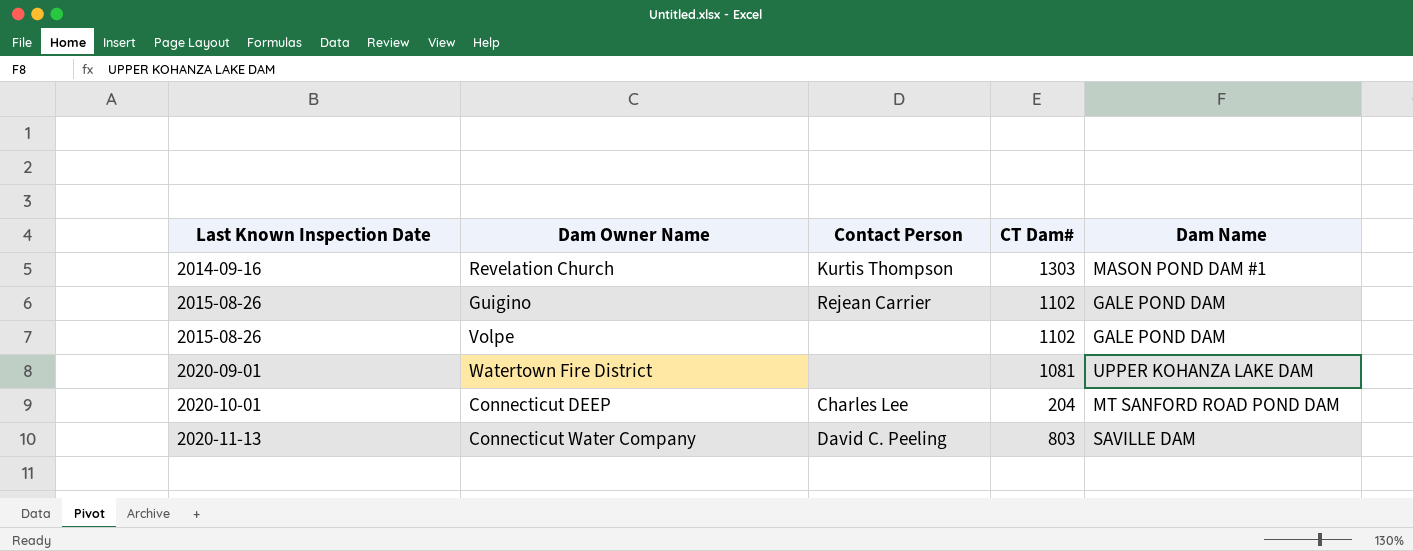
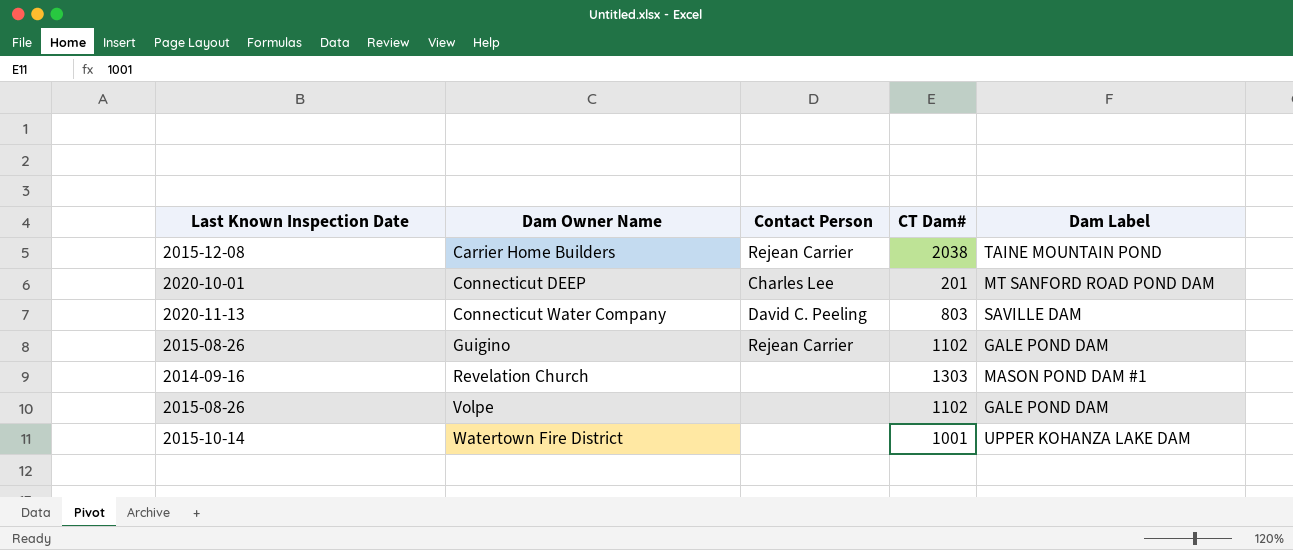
row order: Last Known Inspection Date ascending -> Dam Owner Name ascending
column name: Dam Name -> Dam Label
row Carrier Home Builders: none -> 2015-12-08 | Rejean Carrier | 2038 | TAINE MOUNTAIN POND
Connecticut DEEP | CT Dam#: 204 -> 201
Revelation Church | Contact Person: Kurtis Thompson -> none
Watertown Fire District | Last Known Inspection Date: 2020-09-01 -> 2015-10-14
Watertown Fire District | CT Dam#: 1081 -> 1001

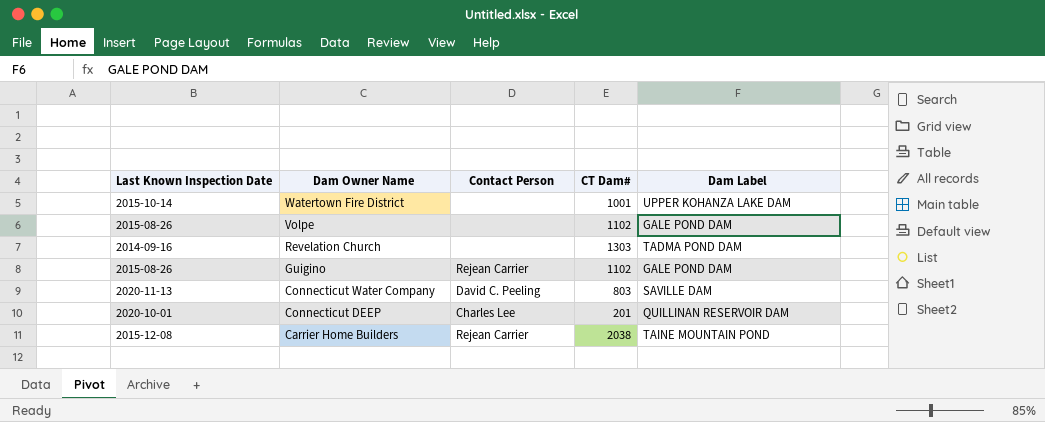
row order: Dam Owner Name ascending -> Dam Owner Name descending
Revelation Church | Dam Label: MASON POND DAM #1 -> TADMA POND DAM
Connecticut DEEP | Dam Label: MT SANFORD ROAD POND DAM -> QUILLINAN RESERVOIR DAM

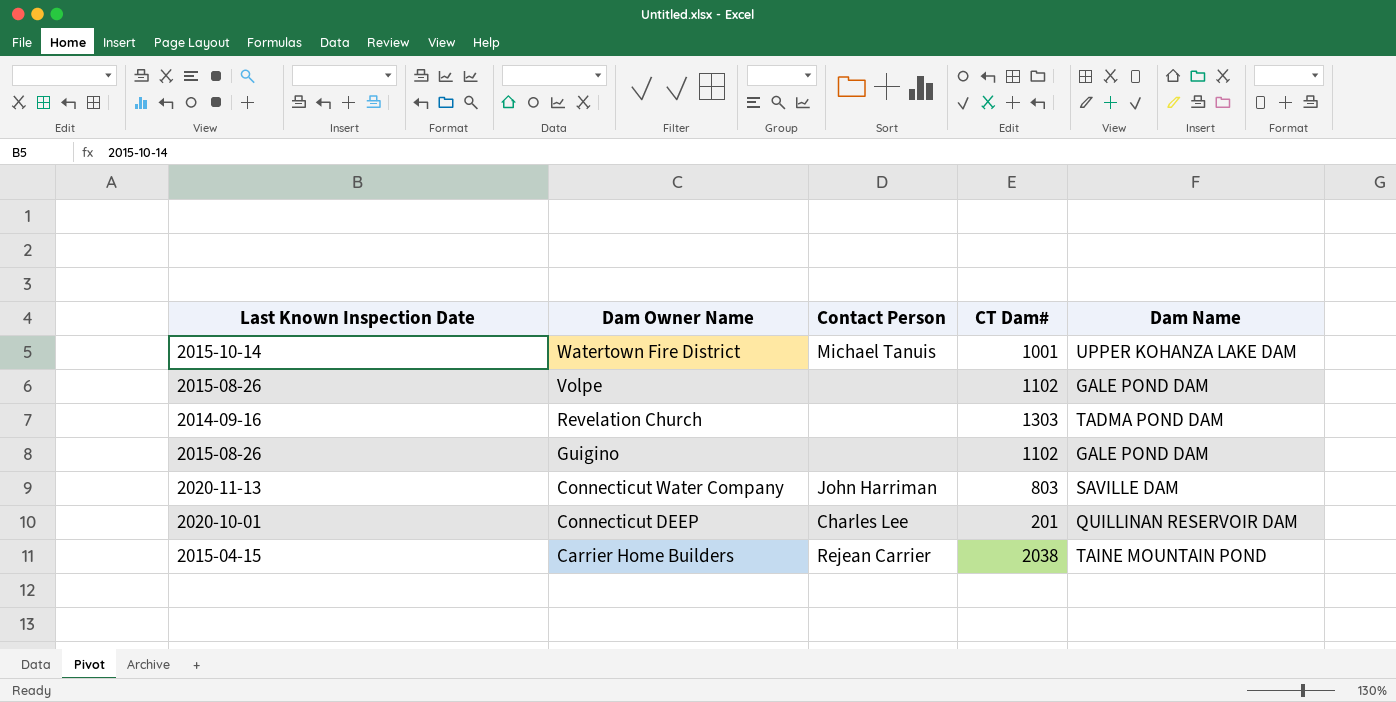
column name: Dam Label -> Dam Name
Watertown Fire District | Contact Person: none -> Michael Tanuis
Guigino | Contact Person: Rejean Carrier -> none
Connecticut Water Company | Contact Person: David C. Peeling -> John Harriman
Carrier Home Builders | Last Known Inspection Date: 2015-12-08 -> 2015-04-15

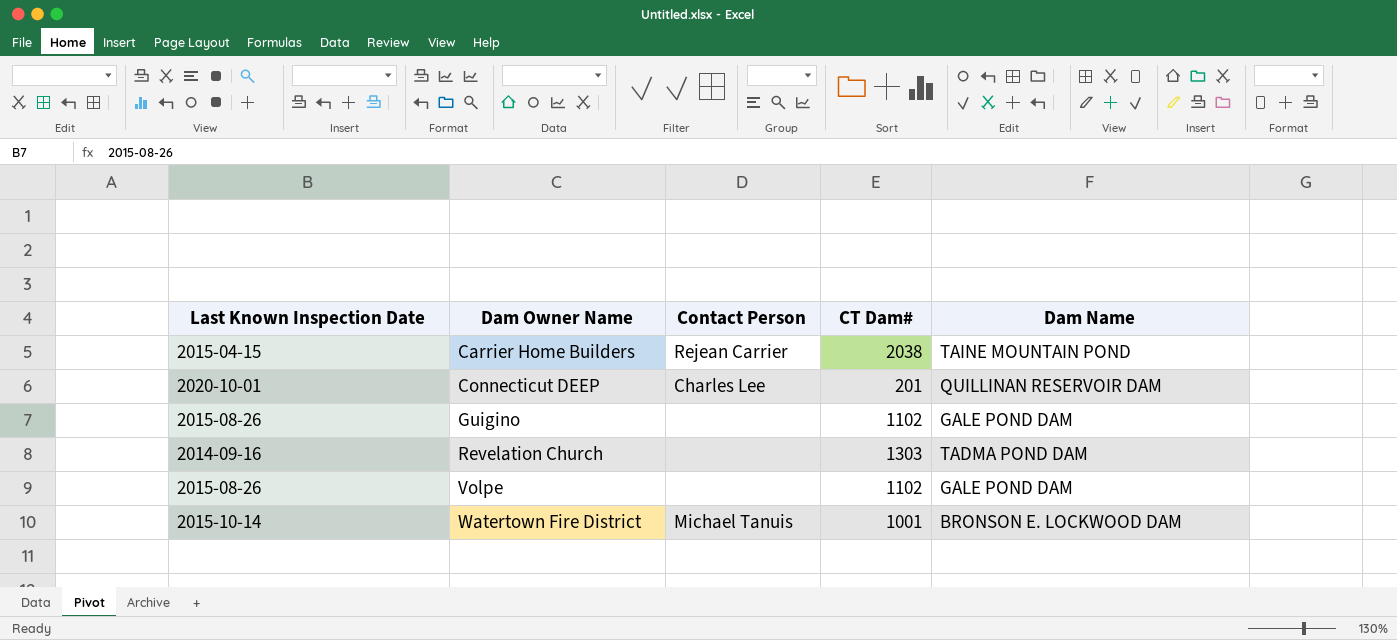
row order: Dam Owner Name descending -> Dam Owner Name ascending
row Connecticut Water Company: 2020-11-13 | John Harriman | 803 | SAVILLE DAM -> none
Watertown Fire District | Dam Name: UPPER KOHANZA LAKE DAM -> BRONSON E. LOCKWOOD DAM

